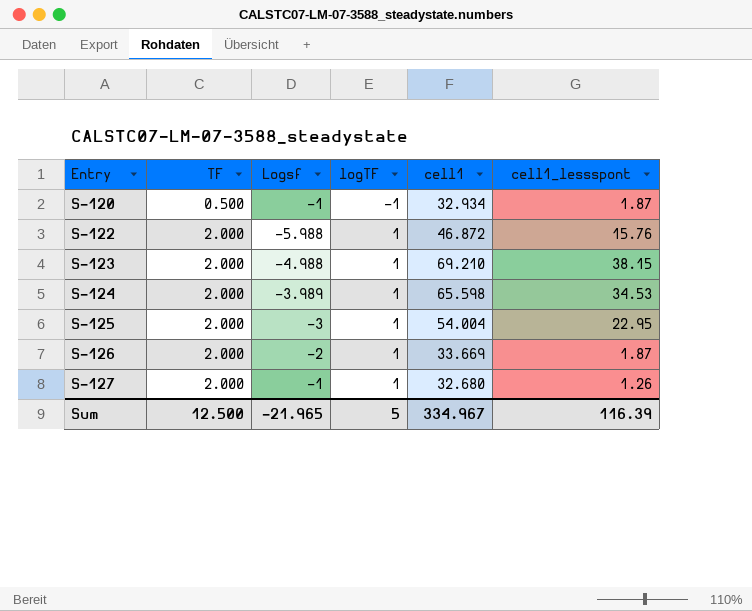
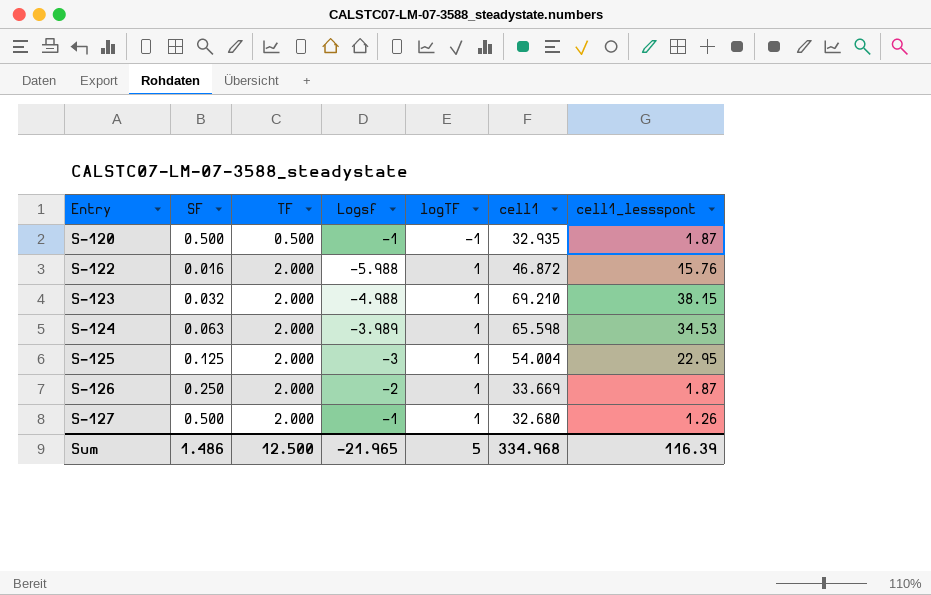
column SF | position: none -> 2
S-120 | cell1: 32.934 -> 32.935
Sum | cell1: 334.967 -> 334.968

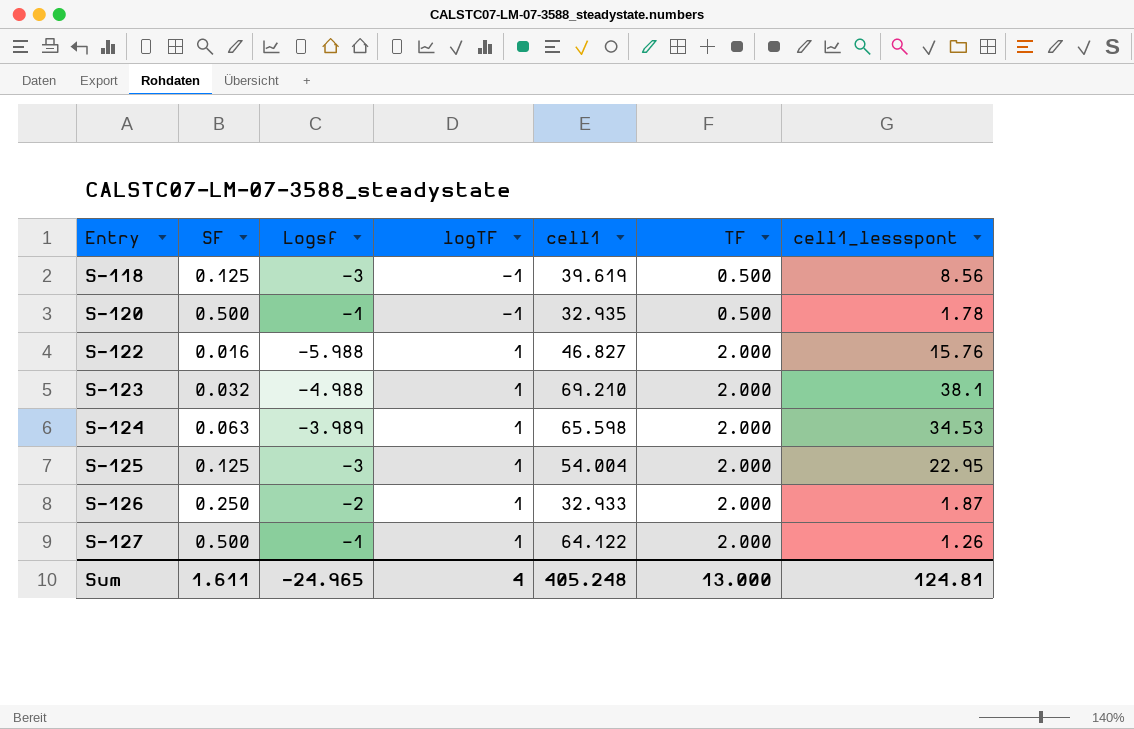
column TF | position: 3 -> 6
row S-118: none -> 0.125 | -3 | -1 | 39.619 | 0.500 | 8.56
S-120 | cell1_lessspont: 1.87 -> 1.78
S-122 | cell1: 46.872 -> 46.827
S-123 | cell1_lessspont: 38.15 -> 38.1
S-126 | cell1: 33.669 -> 32.933
S-127 | cell1: 32.680 -> 64.122
Sum | SF: 1.486 -> 1.611
Sum | Logsf: -21.965 -> -24.965
Sum | logTF: 5 -> 4
Sum | cell1: 334.968 -> 405.248
Sum | TF: 12.500 -> 13.000
Sum | cell1_lessspont: 116.39 -> 124.81

